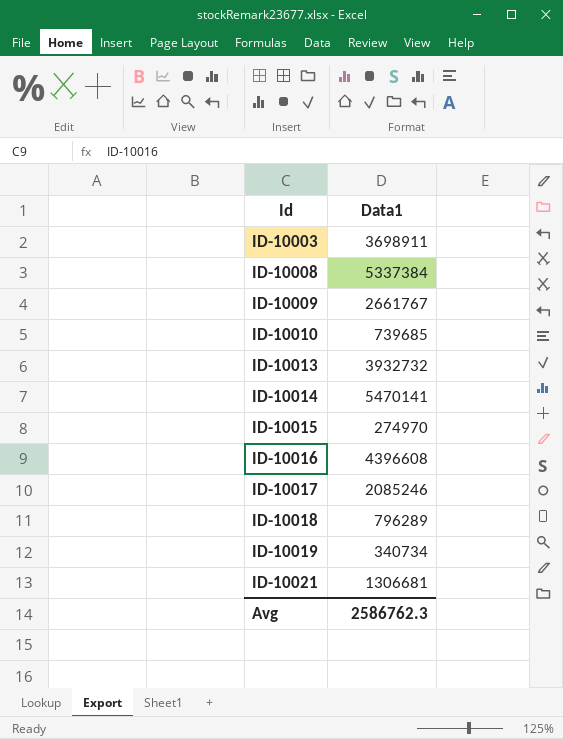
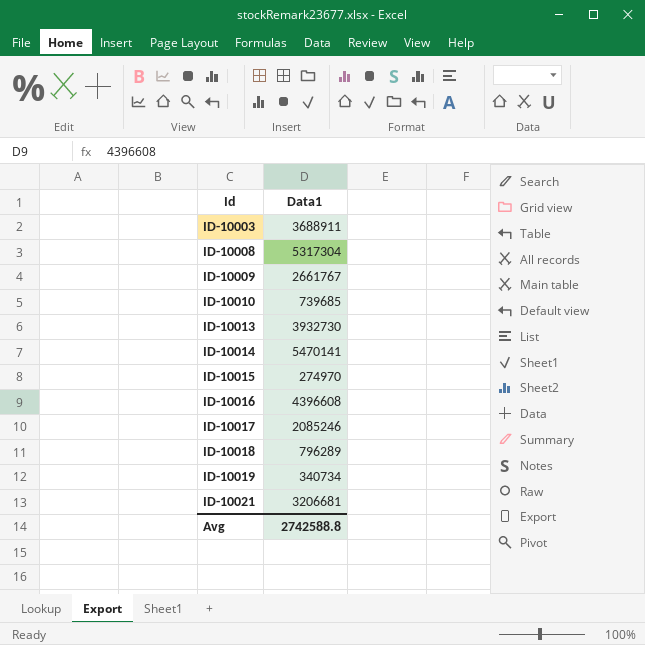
ID-10003 | Data1: 3698911 -> 3688911
ID-10008 | Data1: 5337384 -> 5317304
ID-10013 | Data1: 3932732 -> 3932730
ID-10021 | Data1: 1306681 -> 3206681
Avg | Data1: 2586762.3 -> 2742588.8

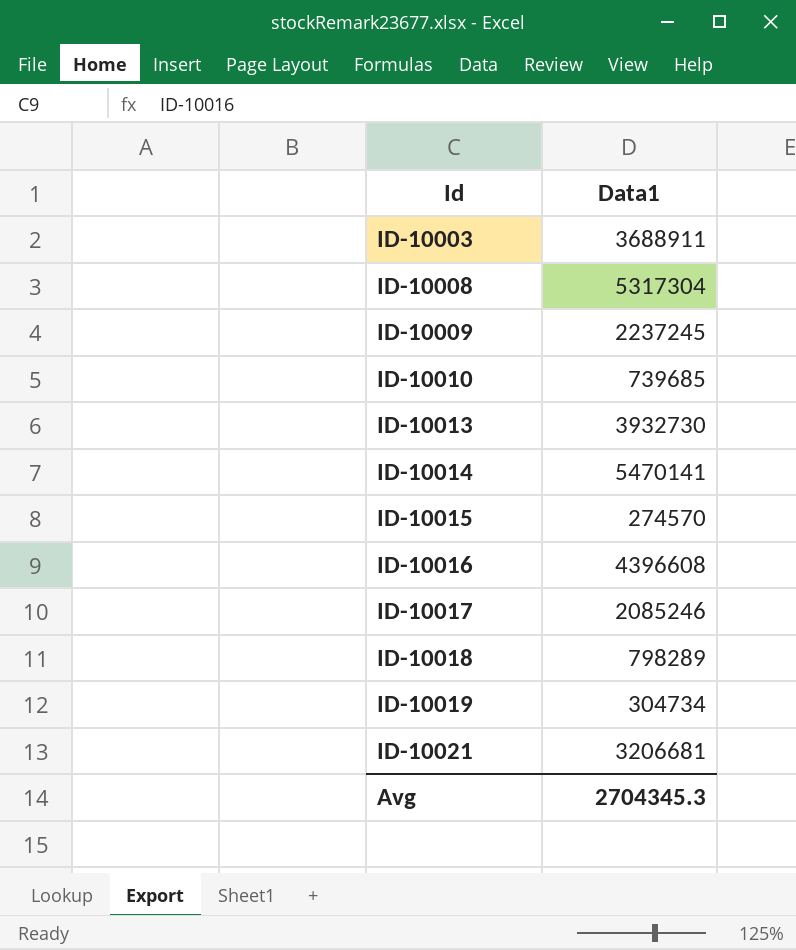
ID-10009 | Data1: 2661767 -> 2237245
ID-10015 | Data1: 274970 -> 274570
ID-10018 | Data1: 796289 -> 798289
ID-10019 | Data1: 340734 -> 304734
Avg | Data1: 2742588.8 -> 2704345.3

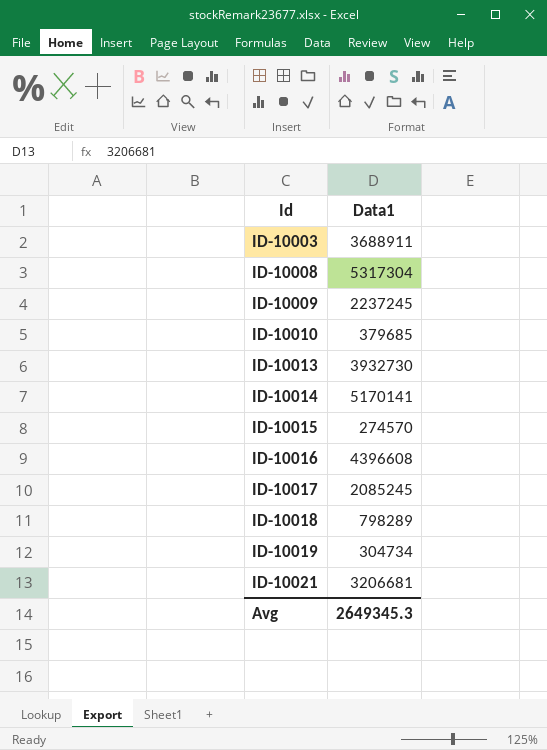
ID-10010 | Data1: 739685 -> 379685
ID-10014 | Data1: 5470141 -> 5170141
ID-10017 | Data1: 2085246 -> 2085245
Avg | Data1: 2704345.3 -> 2649345.3

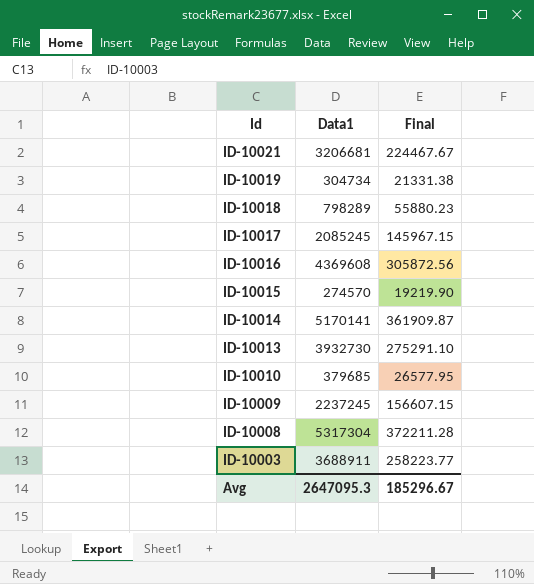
row order: Id ascending -> Id descending
column Final | formula: none -> [Data1] * 0.07
ID-10016 | Data1: 4396608 -> 4369608
Avg | Data1: 2649345.3 -> 2647095.3

